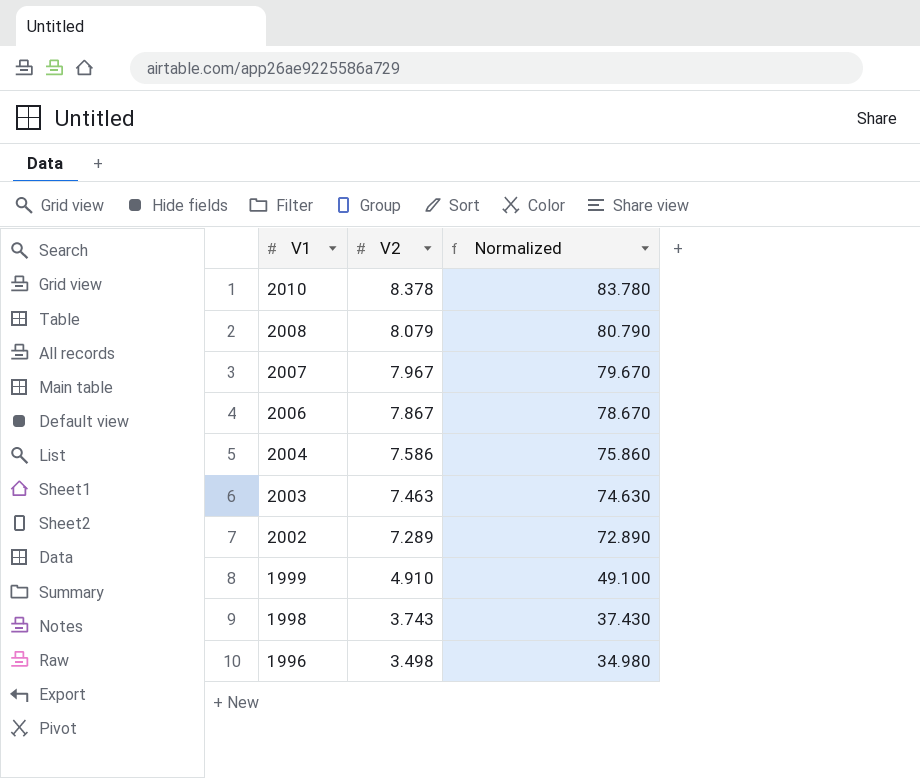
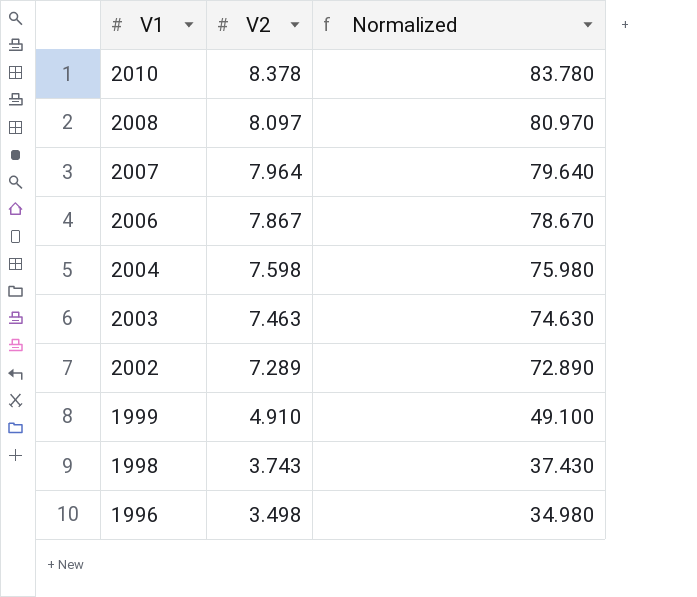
2008 | V2: 8.079 -> 8.097
2008 | Normalized: 80.790 -> 80.970
2007 | V2: 7.967 -> 7.964
2007 | Normalized: 79.670 -> 79.640
2004 | V2: 7.586 -> 7.598
2004 | Normalized: 75.860 -> 75.980

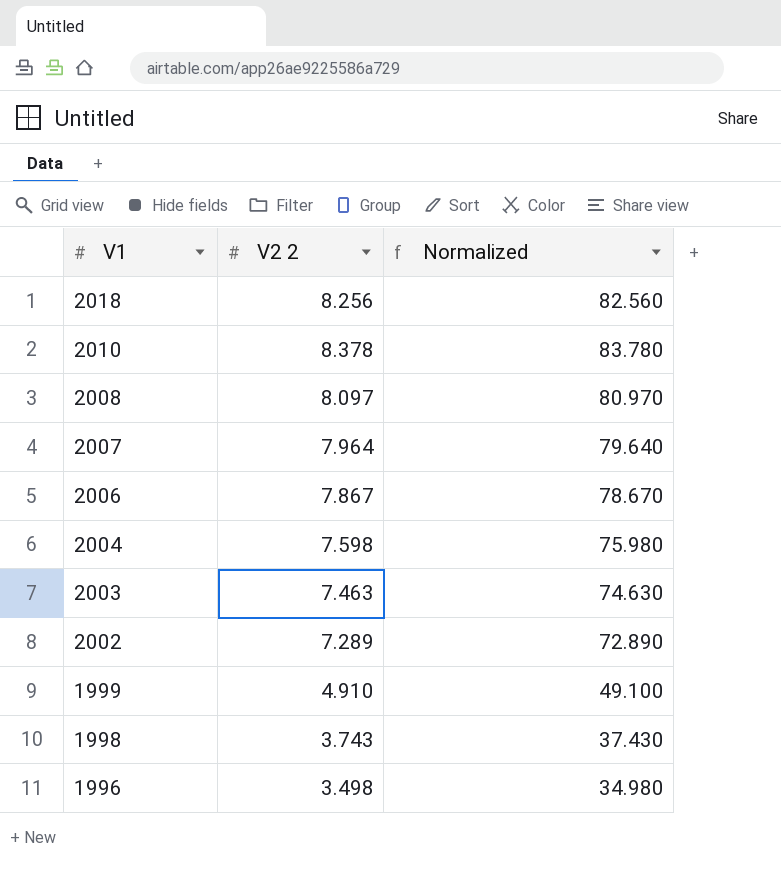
column name: V2 -> V2 2
row 2018: none -> 8.256 | 82.560

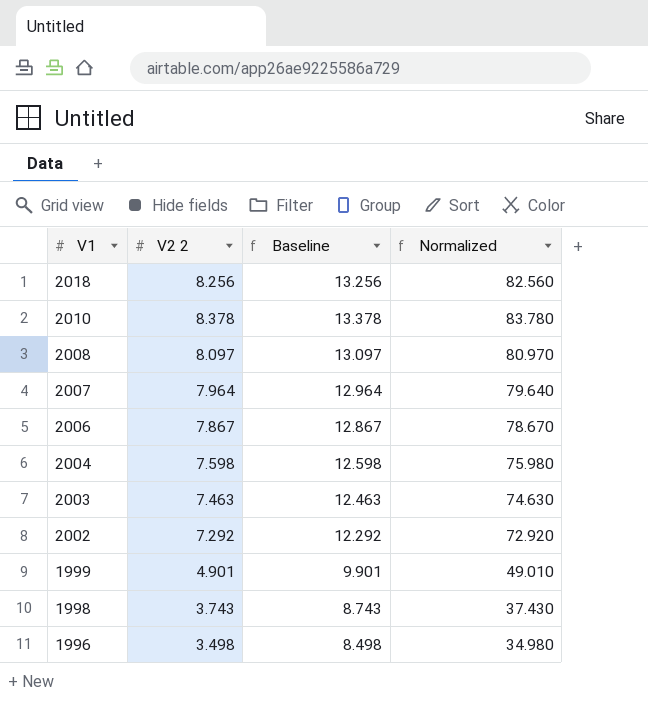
column Baseline | formula: none -> [V2 2] + 5
2002 | V2 2: 7.289 -> 7.292
2002 | Normalized: 72.890 -> 72.920
1999 | V2 2: 4.910 -> 4.901
1999 | Normalized: 49.100 -> 49.010

